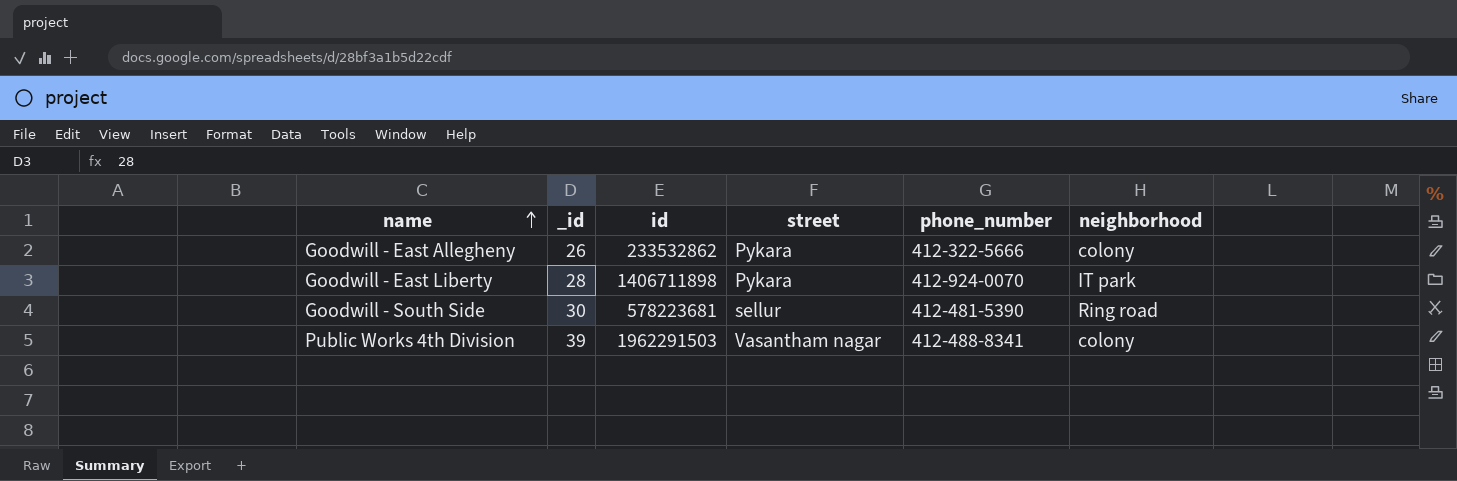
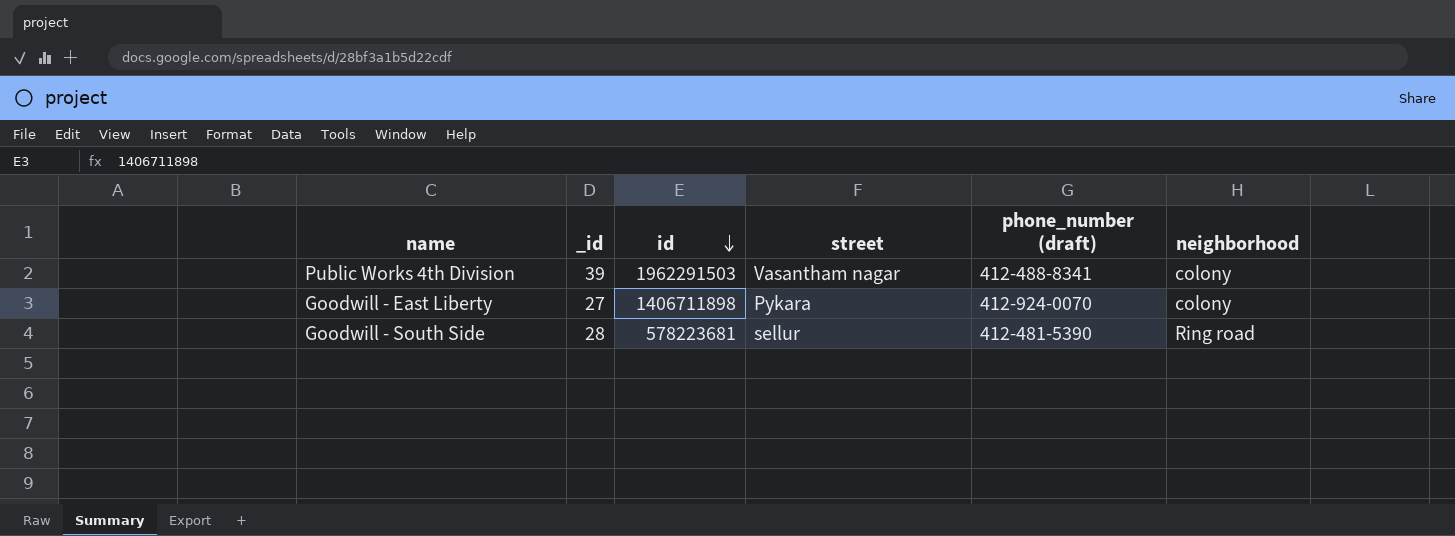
row order: name ascending -> id descending
column name: phone_number -> phone_number (draft)
row Goodwill - East Allegheny: 26 | 233532862 | Pykara | 412-322-5666 | colony -> none
Goodwill - East Liberty | _id: 28 -> 27
Goodwill - East Liberty | neighborhood: IT park -> colony
Goodwill - South Side | _id: 30 -> 28

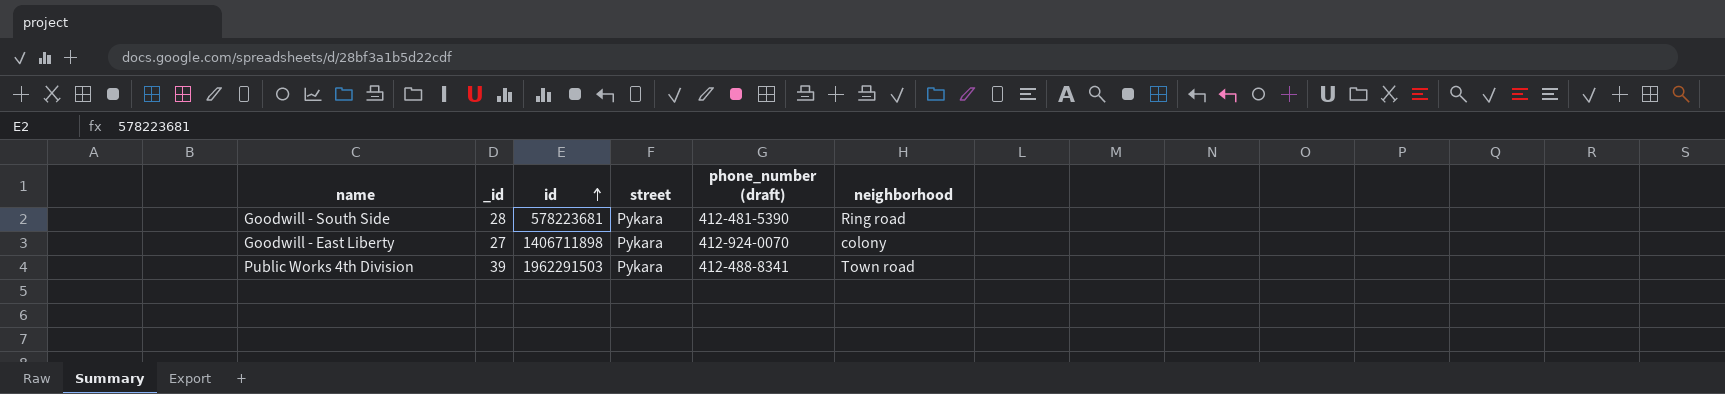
row order: id descending -> id ascending
Goodwill - South Side | street: sellur -> Pykara
Public Works 4th Division | street: Vasantham nagar -> Pykara
Public Works 4th Division | neighborhood: colony -> Town road

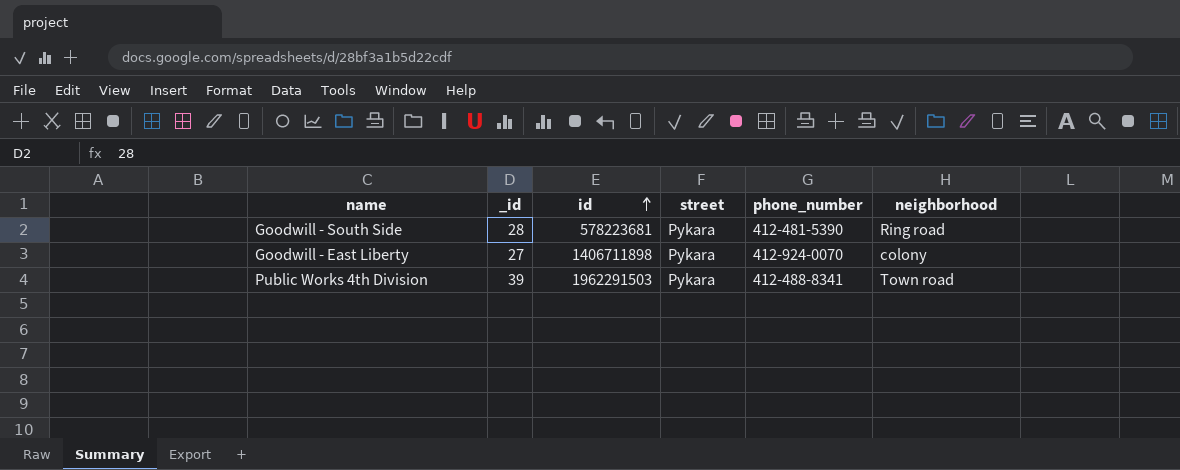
column name: phone_number (draft) -> phone_number

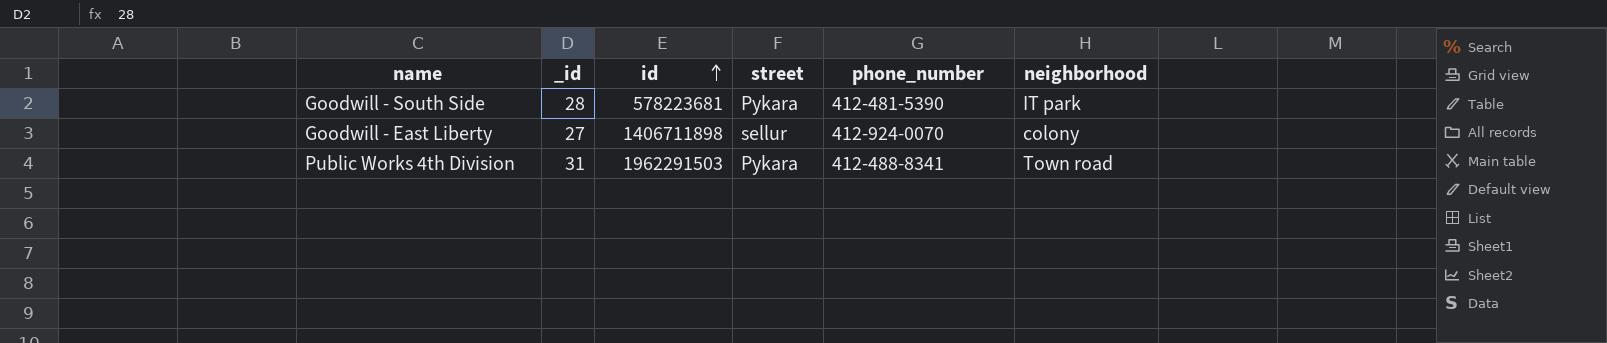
Goodwill - South Side | neighborhood: Ring road -> IT park
Goodwill - East Liberty | street: Pykara -> sellur
Public Works 4th Division | _id: 39 -> 31

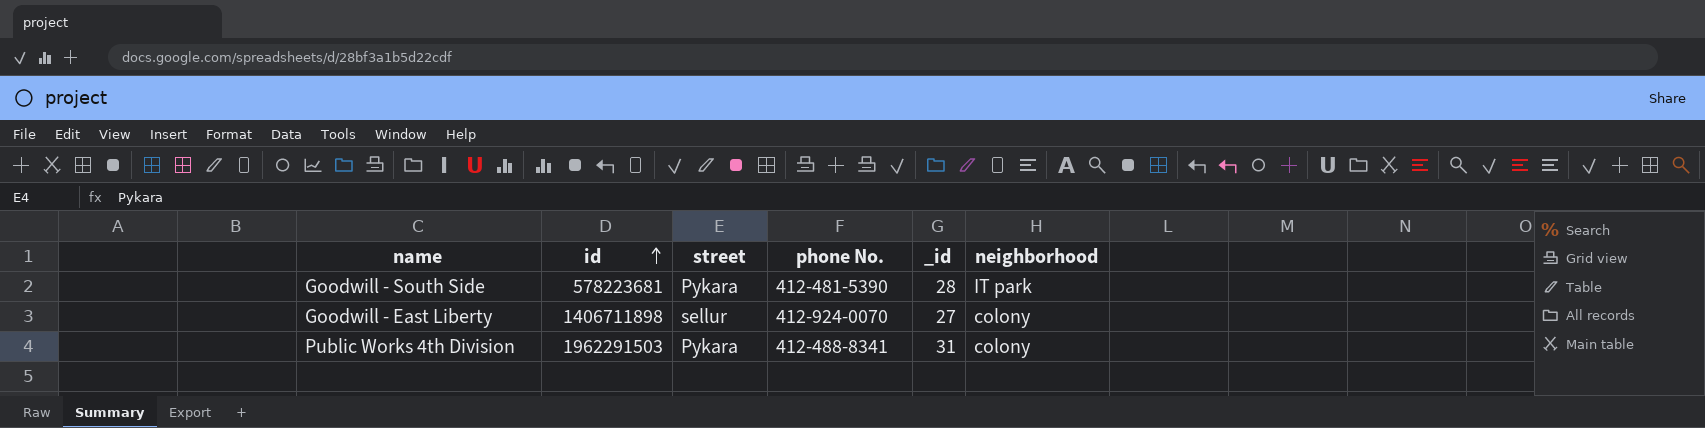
column name: phone_number -> phone No.
column _id | position: 2 -> 5
Public Works 4th Division | neighborhood: Town road -> colony

